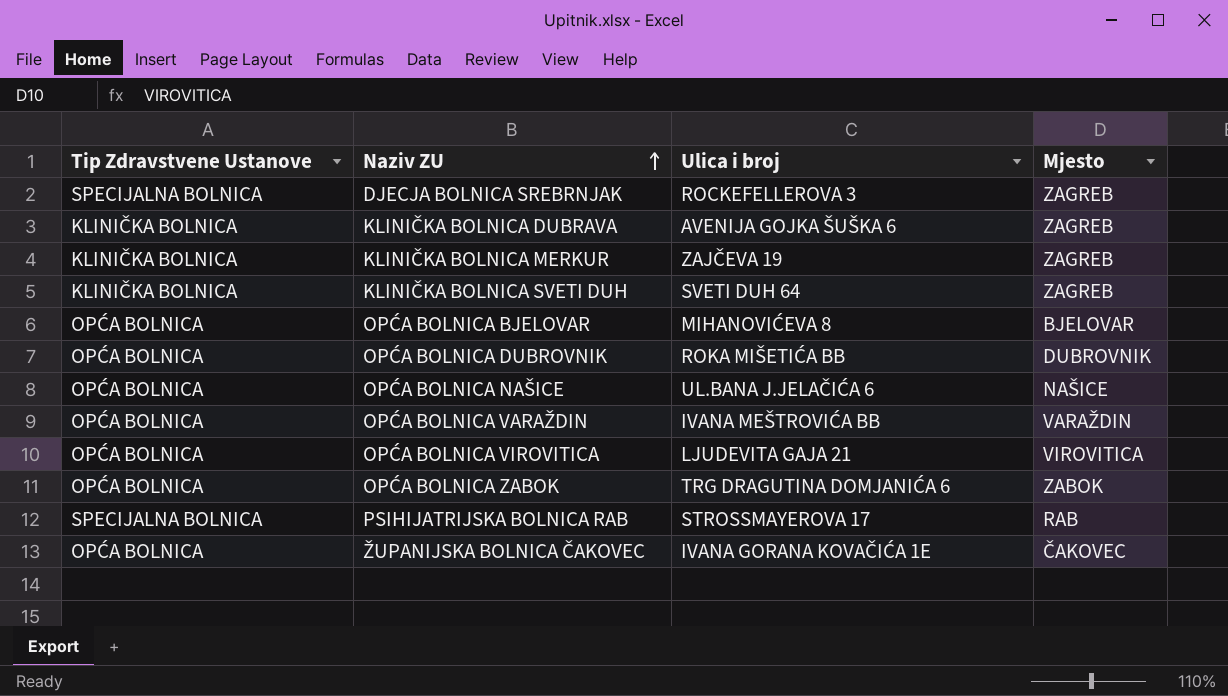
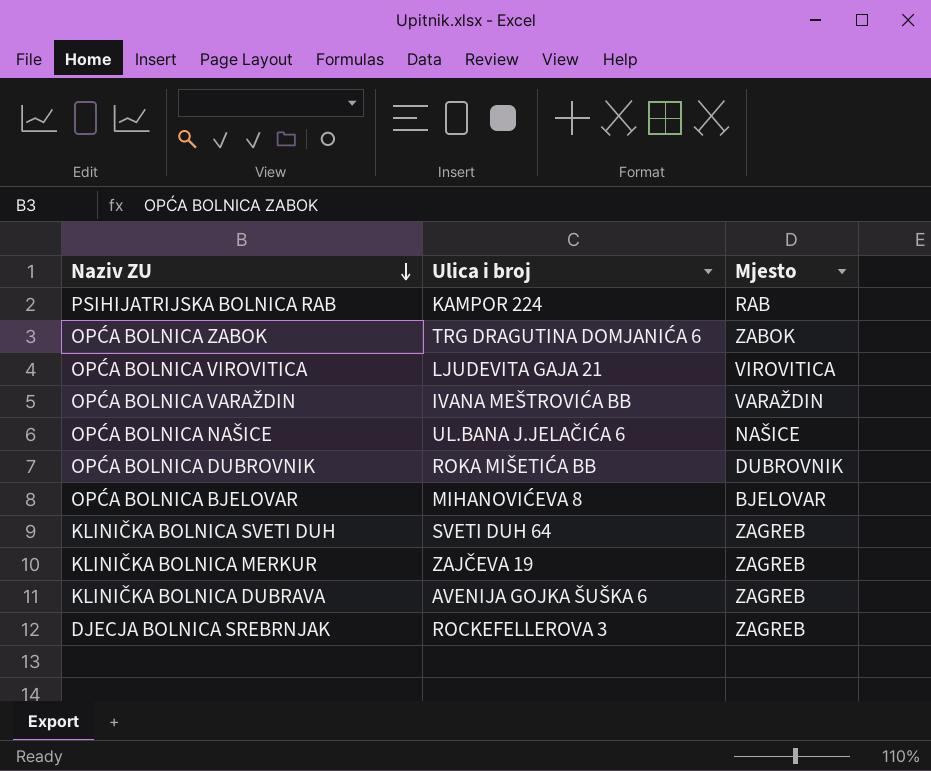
row order: Naziv ZU ascending -> Naziv ZU descending
column Tip Zdravstvene Ustanove | position: 1 -> none
row ŽUPANIJSKA BOLNICA ČAKOVEC: OPĆA BOLNICA | IVANA GORANA KOVAČIĆA 1E | ČAKOVEC -> none
PSIHIJATRIJSKA BOLNICA RAB | Ulica i broj: STROSSMAYEROVA 17 -> KAMPOR 224

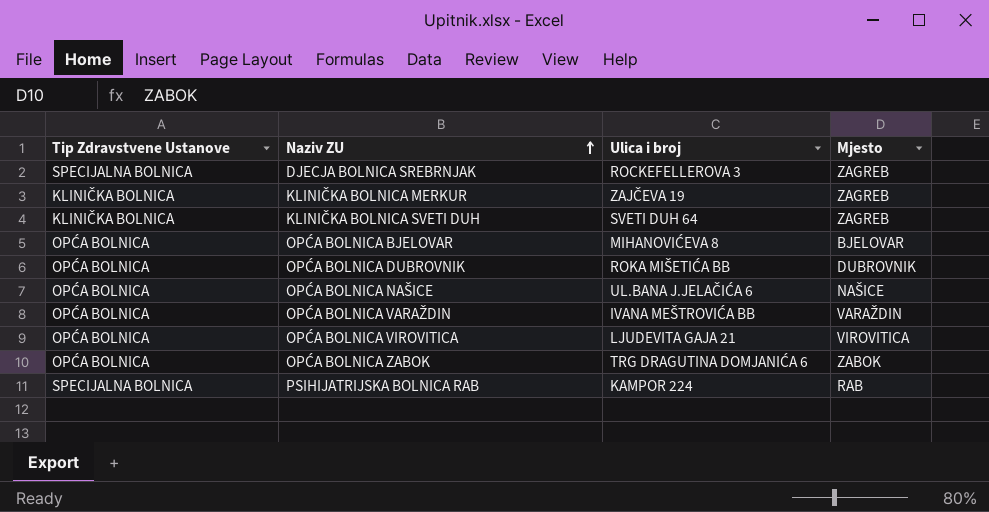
row order: Naziv ZU descending -> Naziv ZU ascending
column Tip Zdravstvene Ustanove | position: none -> 1
row KLINIČKA BOLNICA DUBRAVA: AVENIJA GOJKA ŠUŠKA 6 | ZAGREB -> none

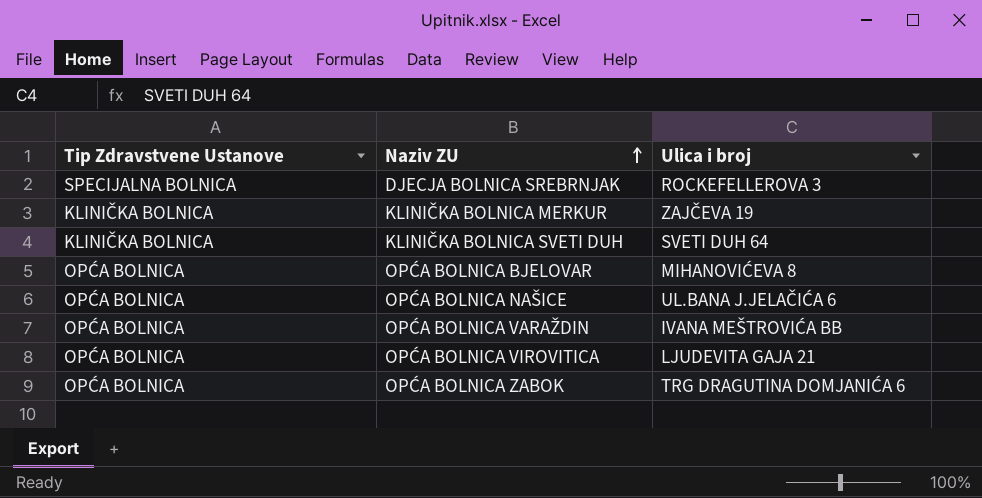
column Mjesto | position: 4 -> none
row OPĆA BOLNICA DUBROVNIK: OPĆA BOLNICA | ROKA MIŠETIĆA BB | DUBROVNIK -> none
row PSIHIJATRIJSKA BOLNICA RAB: SPECIJALNA BOLNICA | KAMPOR 224 | RAB -> none

